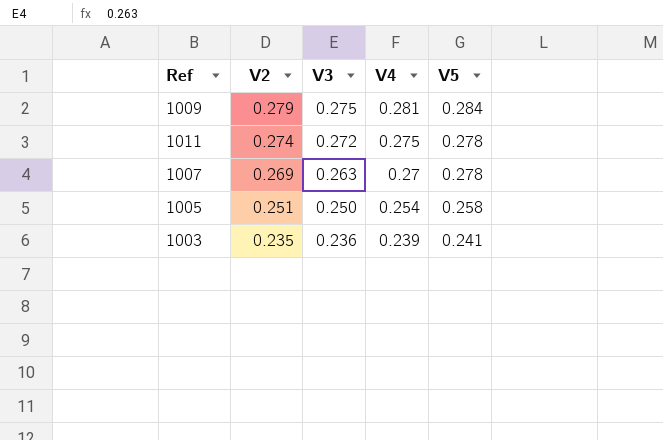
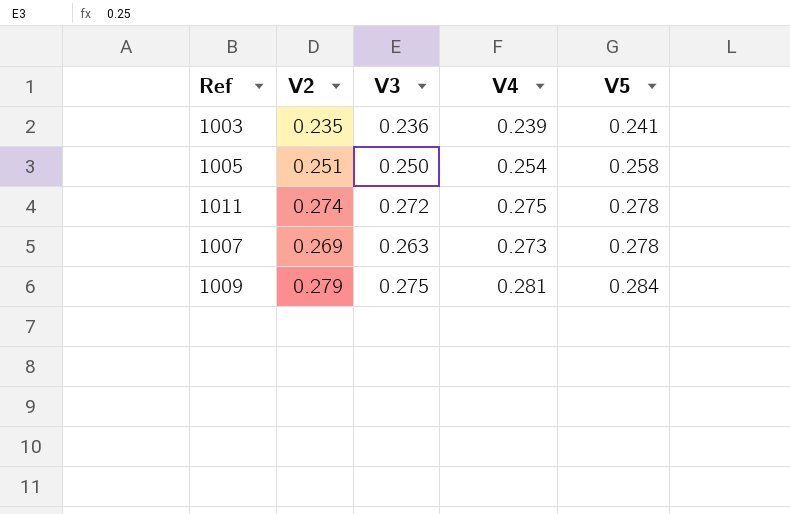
row order: V2 descending -> V5 ascending
1007 | V4: 0.27 -> 0.273

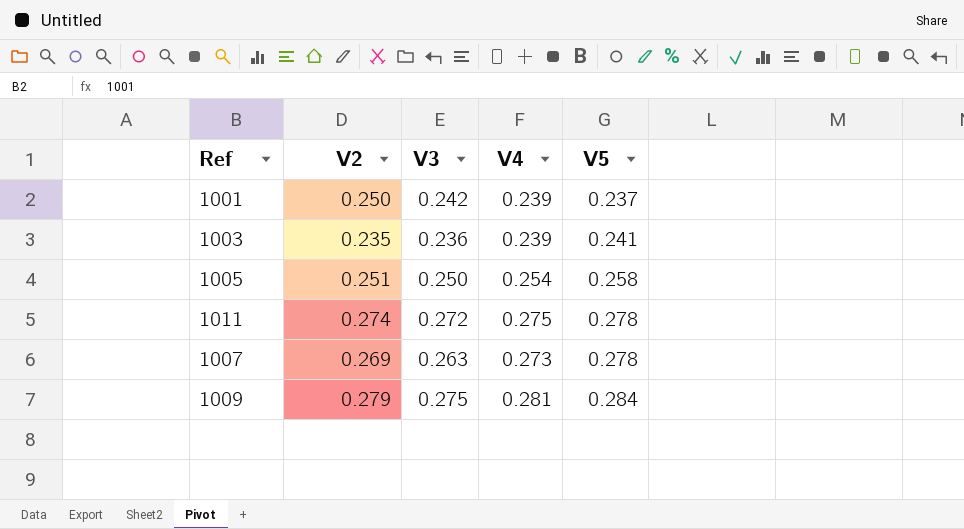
row 1001: none -> 0.250 | 0.242 | 0.239 | 0.237

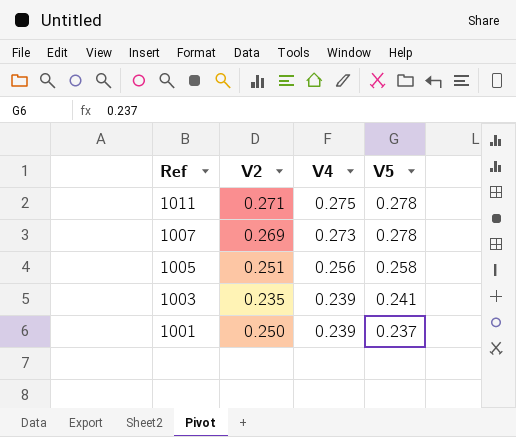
row order: V5 ascending -> Ref descending
column V3 | position: 3 -> none
row 1009: 0.279 | 0.275 | 0.281 | 0.284 -> none
1011 | V2: 0.274 -> 0.271
1005 | V4: 0.254 -> 0.256

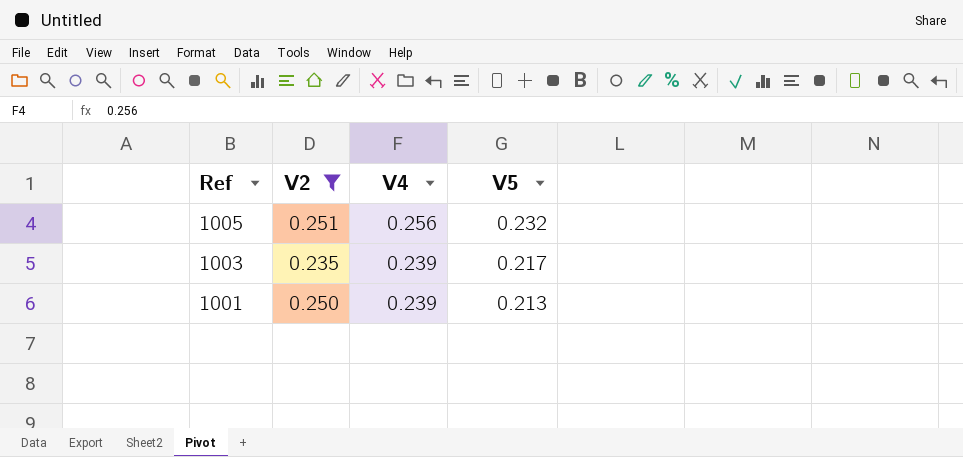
filter: none -> V2 <= 0.251
1005 | V5: 0.258 -> 0.232
1003 | V5: 0.241 -> 0.217
1001 | V5: 0.237 -> 0.213

